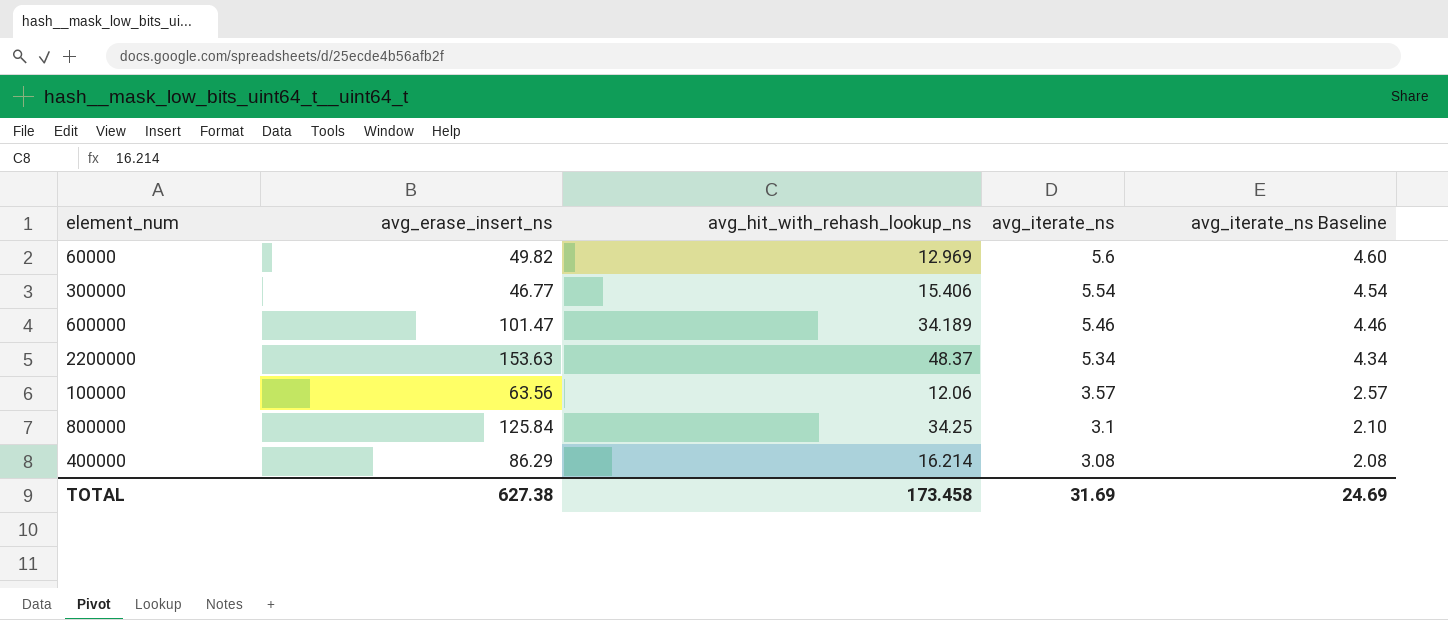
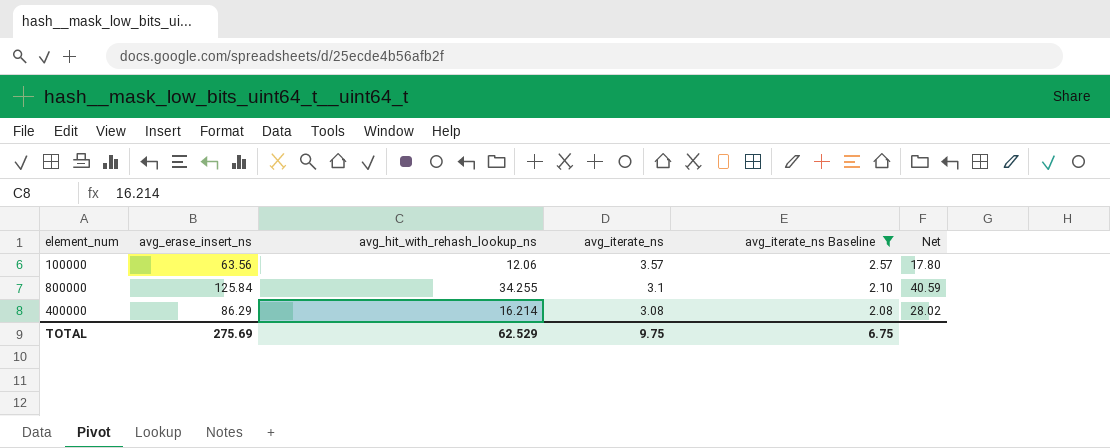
filter: none -> avg_iterate_ns Baseline <= 2.57
column Net | formula: none -> [avg_erase_insert_ns] / [avg_iterate_ns]
800000 | avg_hit_with_rehash_lookup_ns: 34.25 -> 34.255
TOTAL | avg_erase_insert_ns: 627.38 -> 275.69
TOTAL | avg_hit_with_rehash_lookup_ns: 173.458 -> 62.529
TOTAL | avg_iterate_ns: 31.69 -> 9.75
TOTAL | avg_iterate_ns Baseline: 24.69 -> 6.75

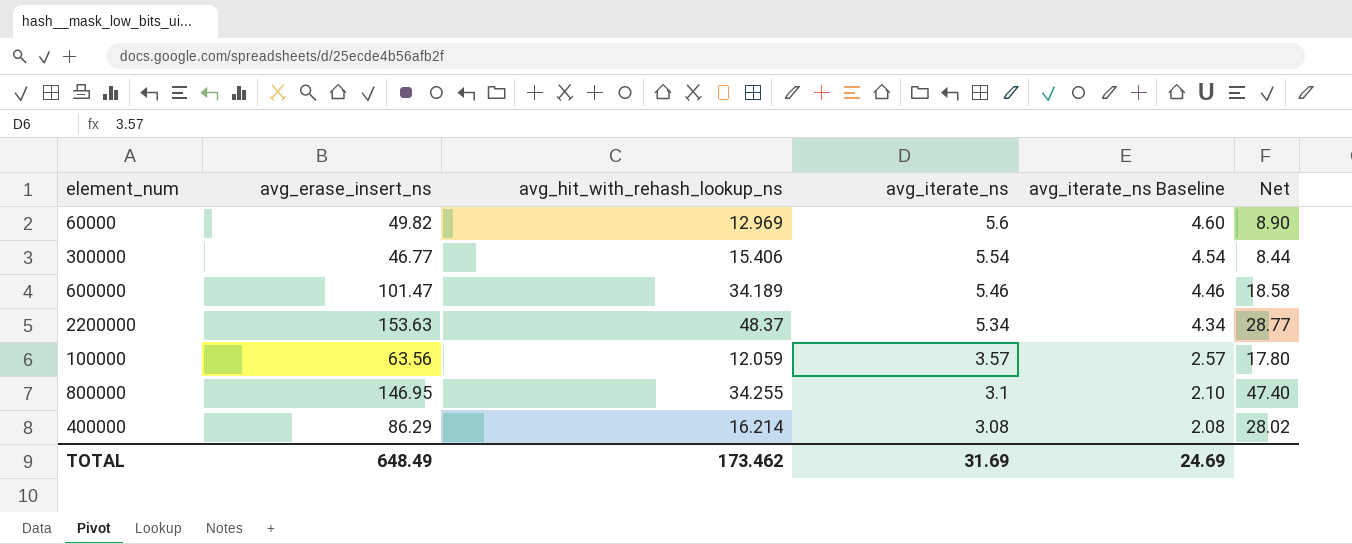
filter: avg_iterate_ns Baseline <= 2.57 -> none
100000 | avg_hit_with_rehash_lookup_ns: 12.06 -> 12.059
800000 | avg_erase_insert_ns: 125.84 -> 146.95
800000 | Net: 40.59 -> 47.40
TOTAL | avg_erase_insert_ns: 275.69 -> 648.49
TOTAL | avg_hit_with_rehash_lookup_ns: 62.529 -> 173.462
TOTAL | avg_iterate_ns: 9.75 -> 31.69
TOTAL | avg_iterate_ns Baseline: 6.75 -> 24.69

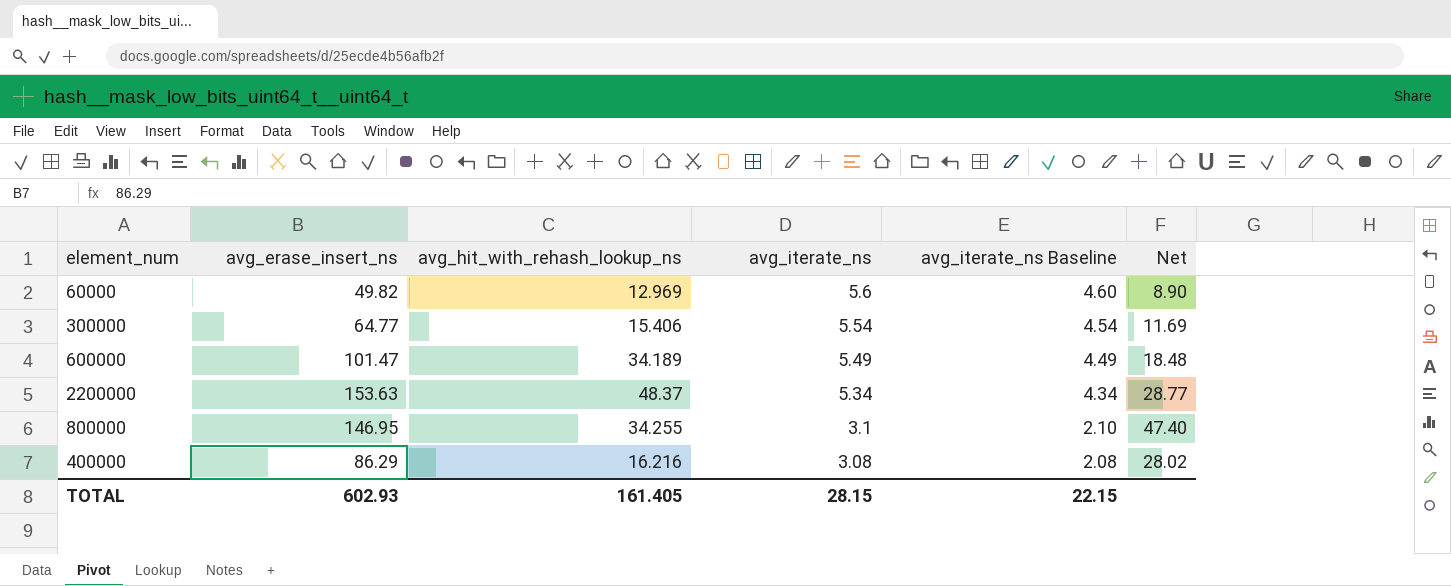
row 100000: 63.56 | 12.059 | 3.57 | 2.57 | 17.80 -> none
300000 | avg_erase_insert_ns: 46.77 -> 64.77
300000 | Net: 8.44 -> 11.69
600000 | avg_iterate_ns: 5.46 -> 5.49
600000 | avg_iterate_ns Baseline: 4.46 -> 4.49
600000 | Net: 18.58 -> 18.48
400000 | avg_hit_with_rehash_lookup_ns: 16.214 -> 16.216
TOTAL | avg_erase_insert_ns: 648.49 -> 602.93
TOTAL | avg_hit_with_rehash_lookup_ns: 173.462 -> 161.405
TOTAL | avg_iterate_ns: 31.69 -> 28.15
TOTAL | avg_iterate_ns Baseline: 24.69 -> 22.15

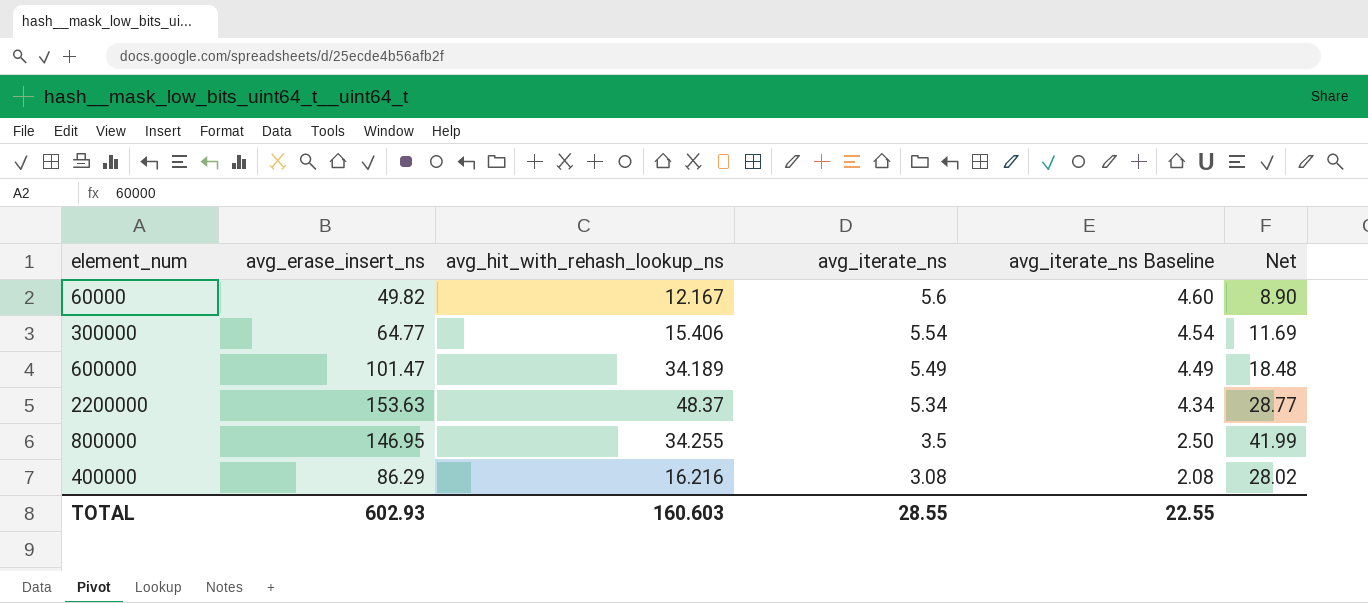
60000 | avg_hit_with_rehash_lookup_ns: 12.969 -> 12.167
800000 | avg_iterate_ns: 3.1 -> 3.5
800000 | avg_iterate_ns Baseline: 2.10 -> 2.50
800000 | Net: 47.40 -> 41.99
TOTAL | avg_hit_with_rehash_lookup_ns: 161.405 -> 160.603
TOTAL | avg_iterate_ns: 28.15 -> 28.55
TOTAL | avg_iterate_ns Baseline: 22.15 -> 22.55

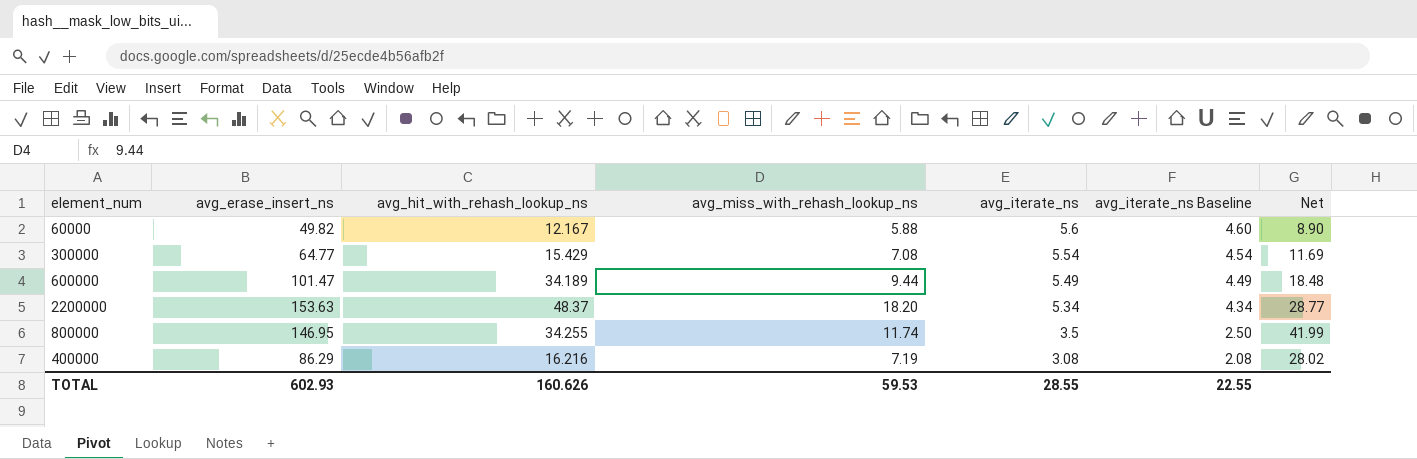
column avg_miss_with_rehash_lookup_ns | position: none -> 4
300000 | avg_hit_with_rehash_lookup_ns: 15.406 -> 15.429
TOTAL | avg_hit_with_rehash_lookup_ns: 160.603 -> 160.626

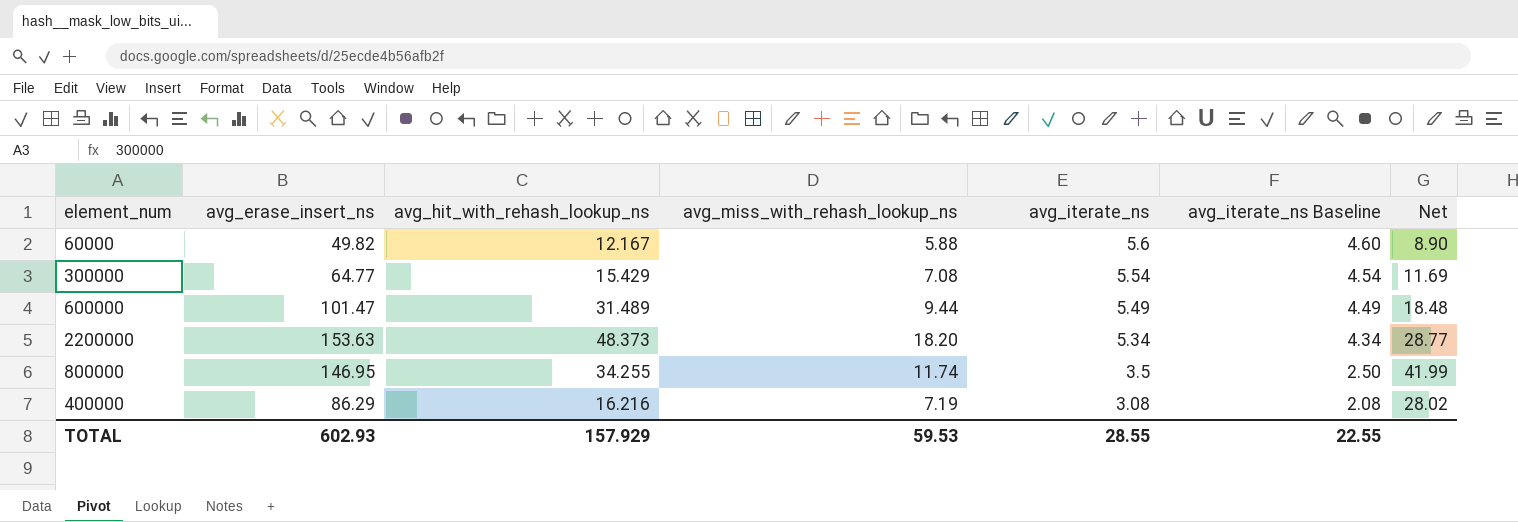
600000 | avg_hit_with_rehash_lookup_ns: 34.189 -> 31.489
2200000 | avg_hit_with_rehash_lookup_ns: 48.37 -> 48.373
TOTAL | avg_hit_with_rehash_lookup_ns: 160.626 -> 157.929

